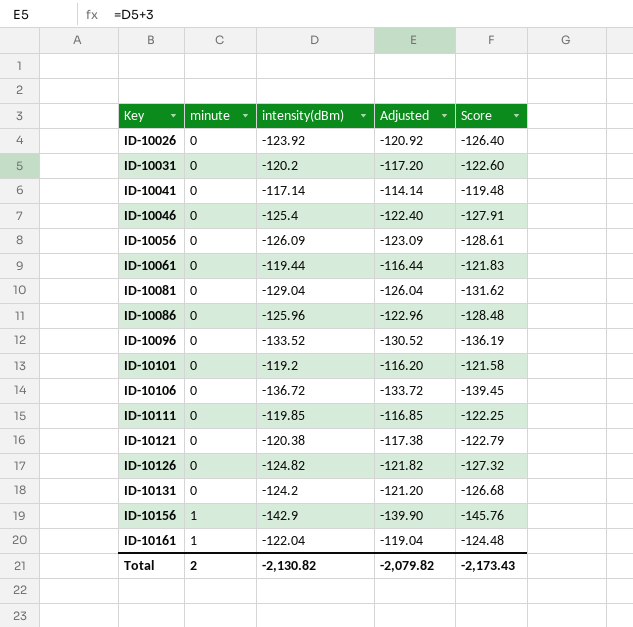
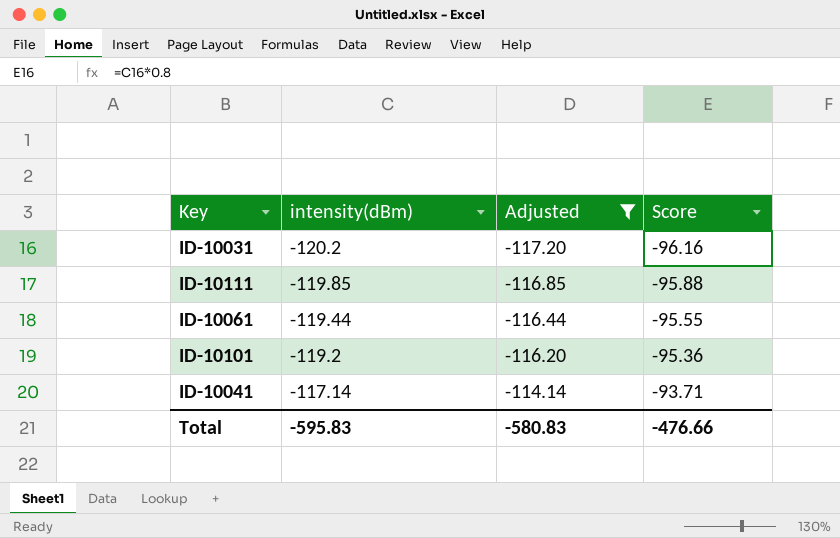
filter: none -> Adjusted >= -117.20
row order: Key ascending -> intensity(dBm) ascending
column minute | position: 2 -> none
column Score | formula: [intensity(dBm)] * 1.02 -> [intensity(dBm)] * 0.8
Total | intensity(dBm): -2,130.82 -> -595.83
Total | Adjusted: -2,079.82 -> -580.83
Total | Score: -2,173.43 -> -476.66

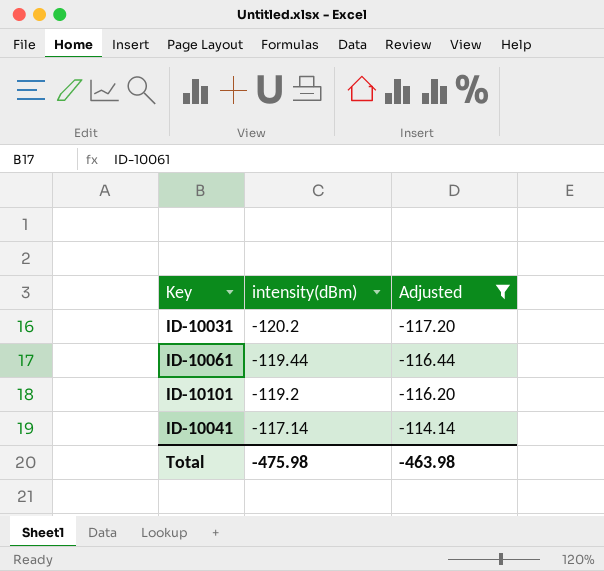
column Score | formula: [intensity(dBm)] * 0.8 -> none
row ID-10111: -119.85 | -116.85 | -95.88 -> none
Total | intensity(dBm): -595.83 -> -475.98
Total | Adjusted: -580.83 -> -463.98

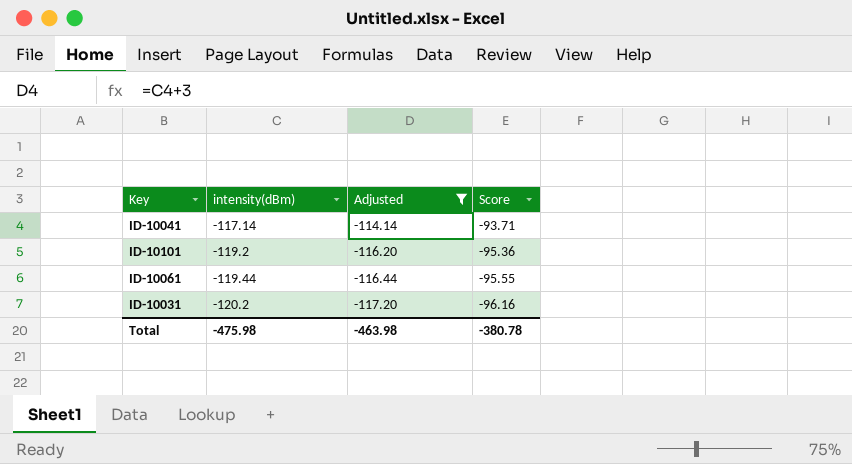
row order: intensity(dBm) ascending -> intensity(dBm) descending
column Score | formula: none -> [intensity(dBm)] * 0.8

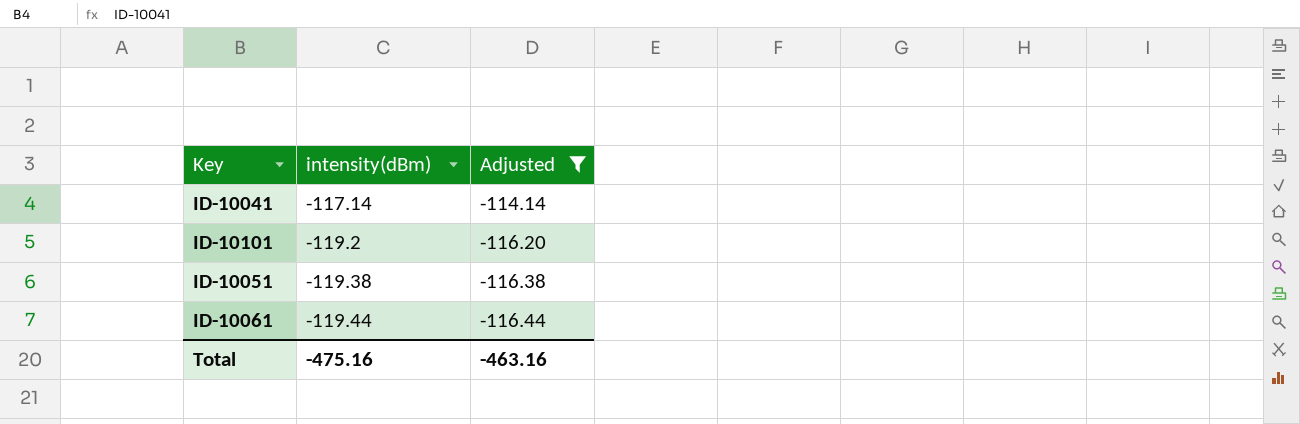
column Score | formula: [intensity(dBm)] * 0.8 -> none
row ID-10031: -120.2 | -117.20 | -96.16 -> none
row ID-10051: none -> -119.38 | -116.38
Total | intensity(dBm): -475.98 -> -475.16
Total | Adjusted: -463.98 -> -463.16

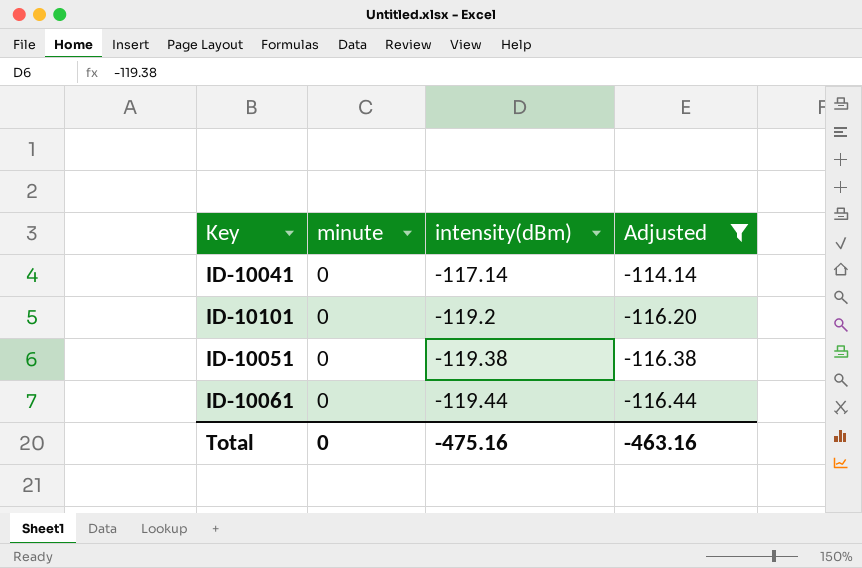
column minute | position: none -> 2

